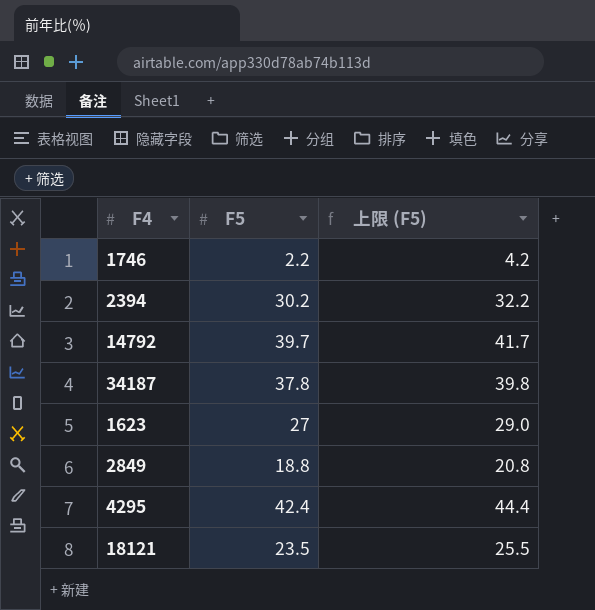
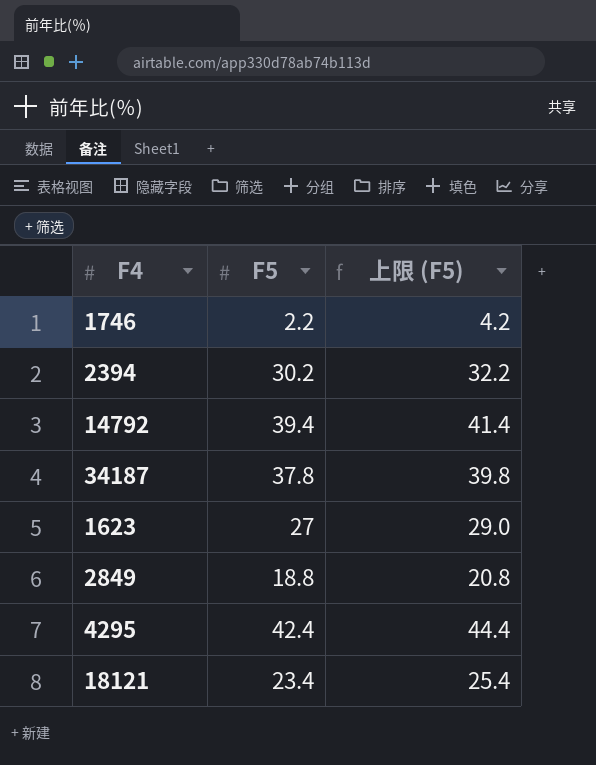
14792 | F5: 39.7 -> 39.4
14792 | 上限 (F5): 41.7 -> 41.4
18121 | F5: 23.5 -> 23.4
18121 | 上限 (F5): 25.5 -> 25.4

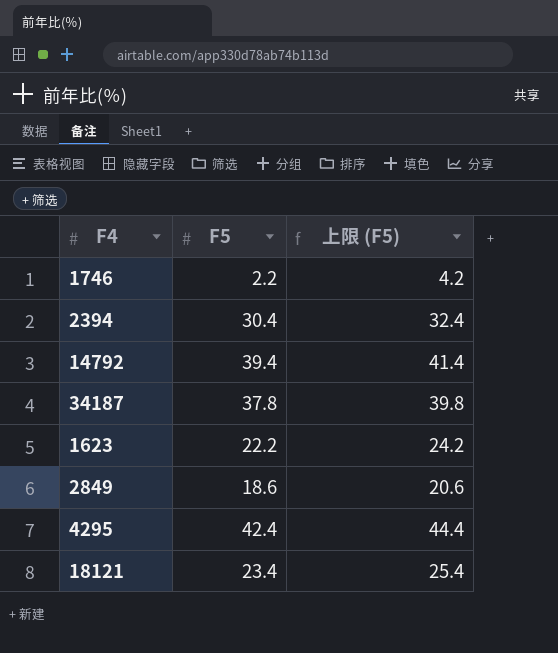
2394 | F5: 30.2 -> 30.4
2394 | 上限 (F5): 32.2 -> 32.4
1623 | F5: 27 -> 22.2
1623 | 上限 (F5): 29.0 -> 24.2
2849 | F5: 18.8 -> 18.6
2849 | 上限 (F5): 20.8 -> 20.6

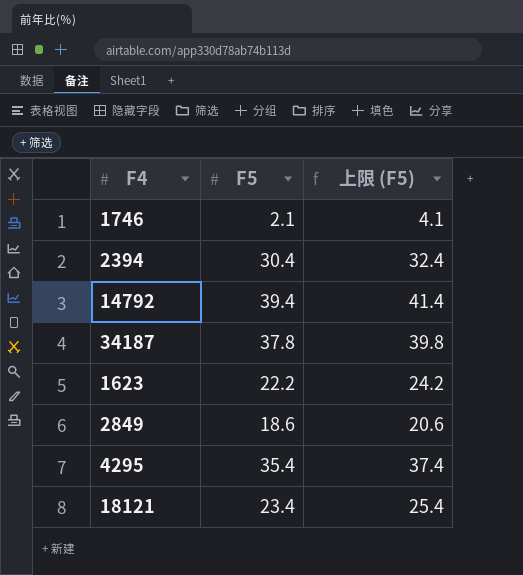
1746 | F5: 2.2 -> 2.1
1746 | 上限 (F5): 4.2 -> 4.1
4295 | F5: 42.4 -> 35.4
4295 | 上限 (F5): 44.4 -> 37.4

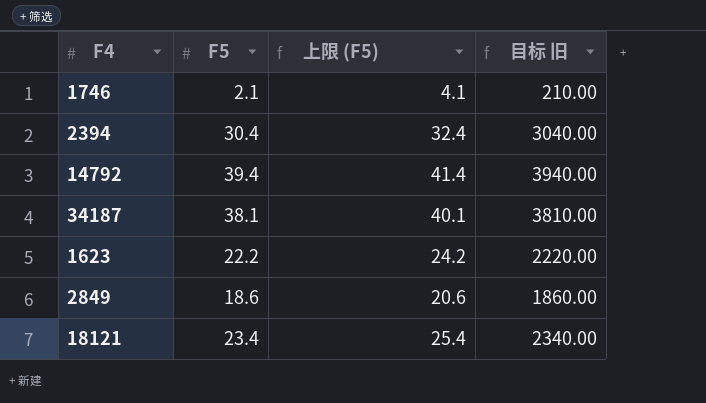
column 目标 旧 | formula: none -> [F5] * 100
row 4295: 35.4 | 37.4 -> none
34187 | F5: 37.8 -> 38.1
34187 | 上限 (F5): 39.8 -> 40.1

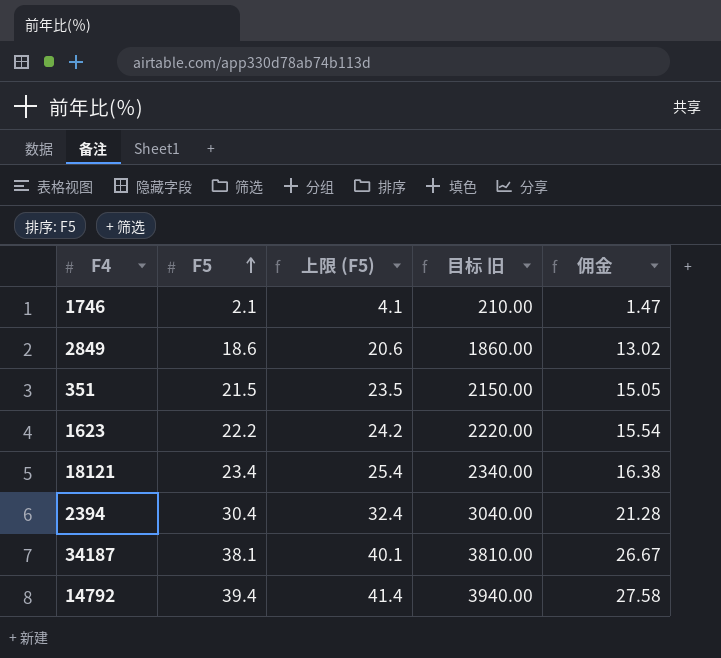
row order: none -> F5 ascending
column 佣金 | formula: none -> [F5] * 0.7
row 351: none -> 21.5 | 23.5 | 2150.00 | 15.05

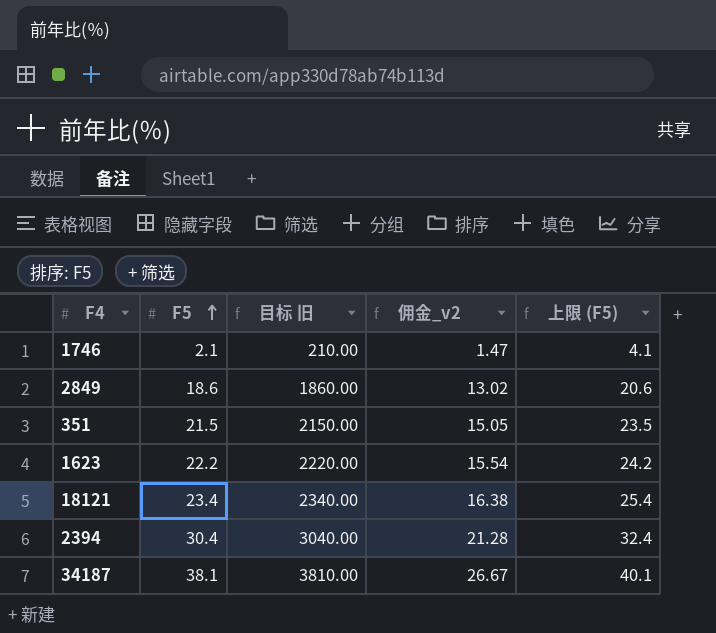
column name: 佣金 -> 佣金_v2
column 上限 (F5) | position: 3 -> 5
row 14792: 39.4 | 41.4 | 3940.00 | 27.58 -> none

